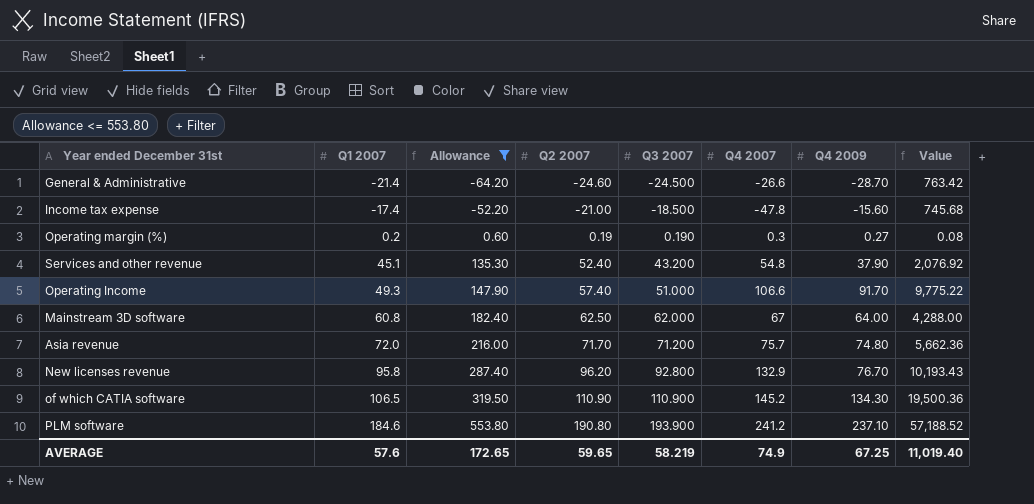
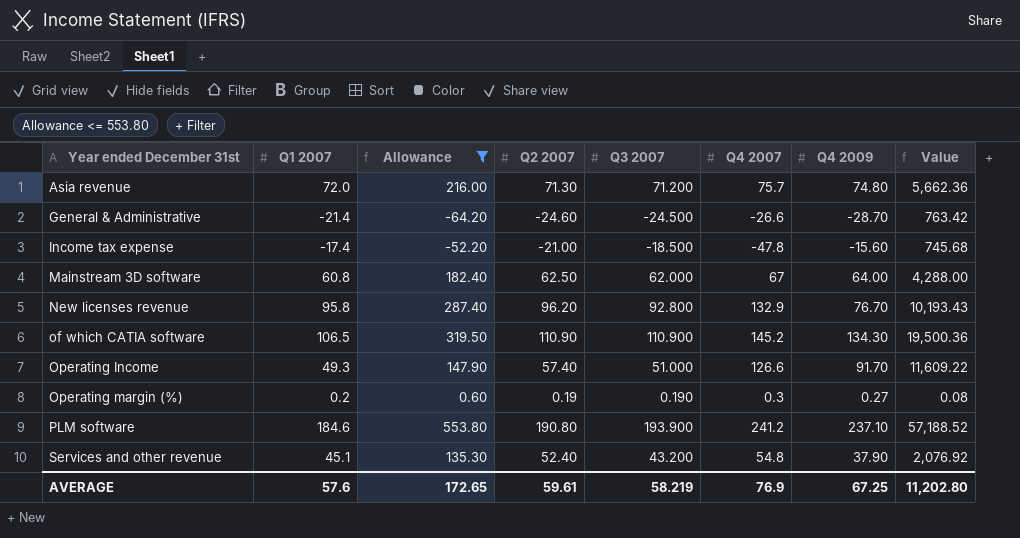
row order: Q1 2007 ascending -> Year ended December 31st ascending
Asia revenue | Q2 2007: 71.70 -> 71.30
Operating Income | Q4 2007: 106.6 -> 126.6
Operating Income | Value: 9,775.22 -> 11,609.22
AVERAGE | Q2 2007: 59.65 -> 59.61
AVERAGE | Q4 2007: 74.9 -> 76.9
AVERAGE | Value: 11,019.40 -> 11,202.80

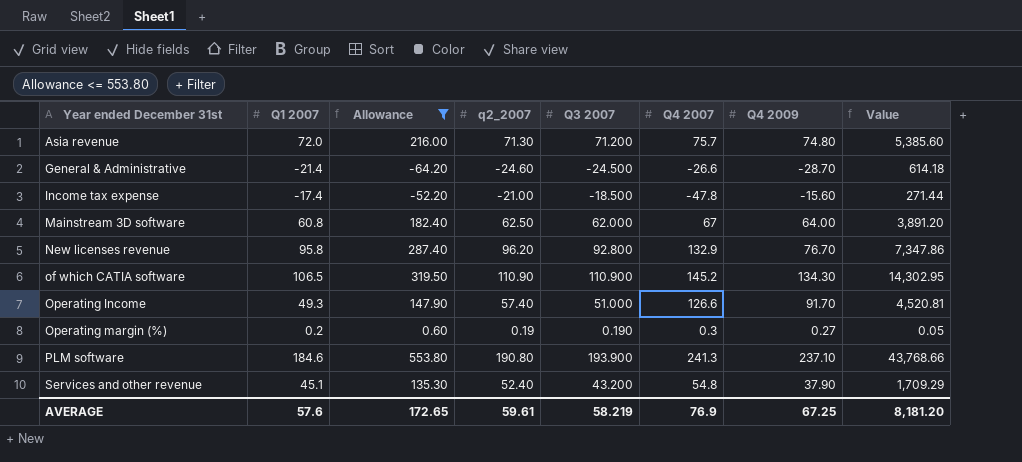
column name: Q2 2007 -> q2_2007
column Value | formula: [Q4 2007] * [Q4 2009] -> [Q1 2007] * [Q4 2009]
PLM software | Q4 2007: 241.2 -> 241.3
AVERAGE | Value: 11,202.80 -> 8,181.20

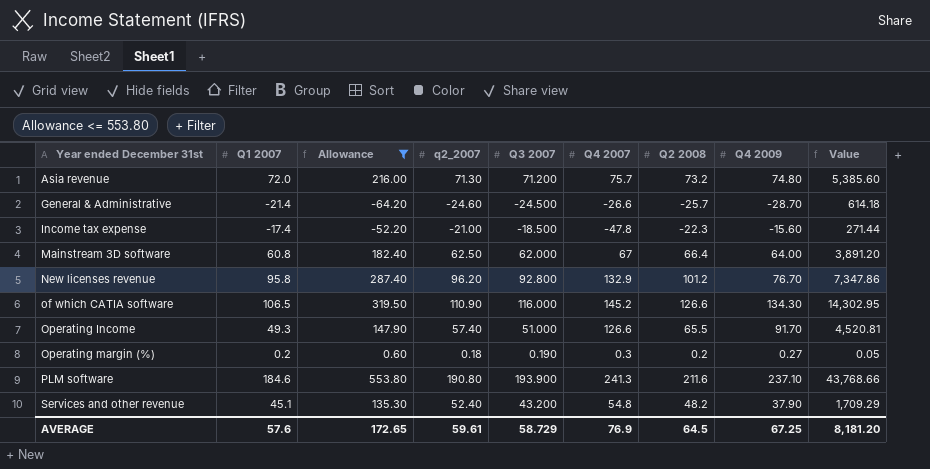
column Q2 2008 | position: none -> 7
of which CATIA software | Q3 2007: 110.900 -> 116.000
Operating margin (%) | q2_2007: 0.19 -> 0.18
AVERAGE | Q3 2007: 58.219 -> 58.729

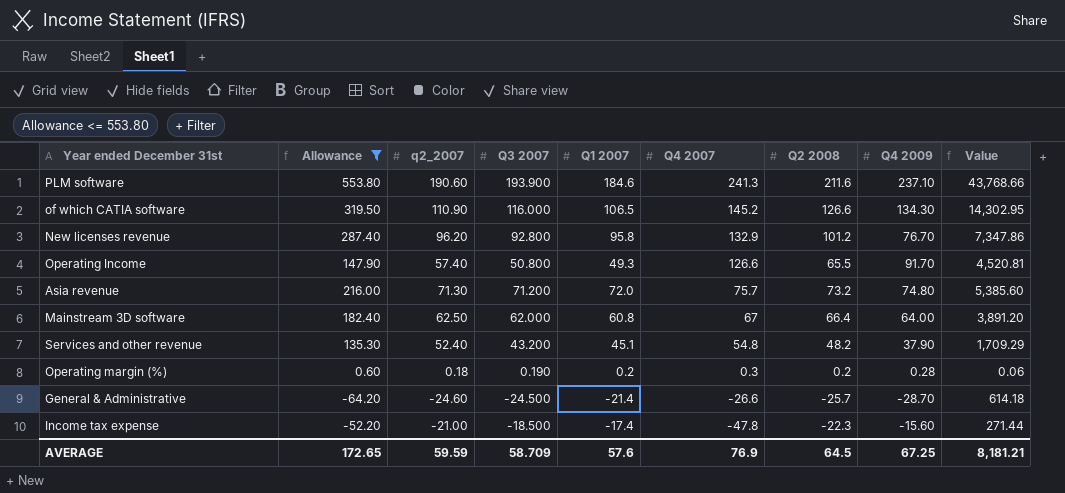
row order: Year ended December 31st ascending -> Q4 2007 descending
column Q1 2007 | position: 2 -> 5
PLM software | q2_2007: 190.80 -> 190.60
Operating Income | Q3 2007: 51.000 -> 50.800
Operating margin (%) | Q4 2009: 0.27 -> 0.28
Operating margin (%) | Value: 0.05 -> 0.06
AVERAGE | q2_2007: 59.61 -> 59.59
AVERAGE | Q3 2007: 58.729 -> 58.709
AVERAGE | Value: 8,181.20 -> 8,181.21

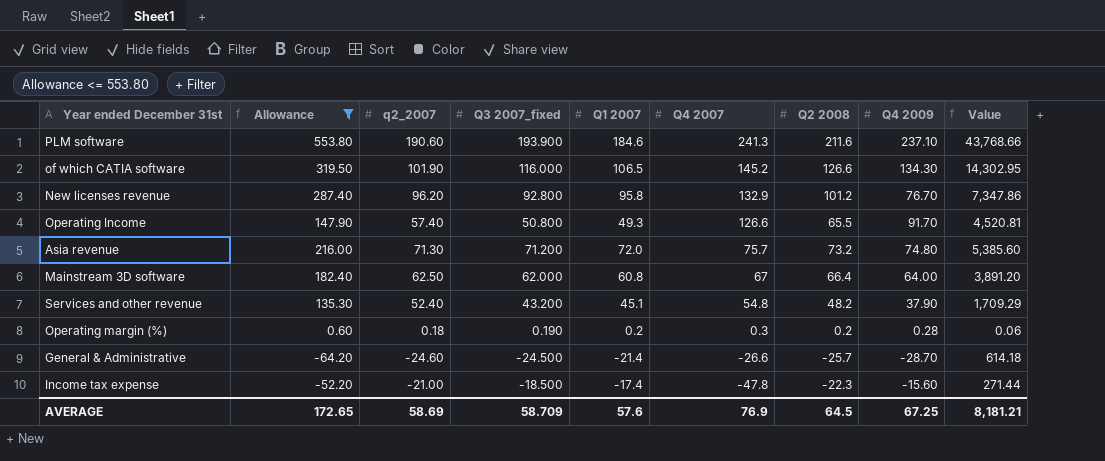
column name: Q3 2007 -> Q3 2007_fixed
of which CATIA software | q2_2007: 110.90 -> 101.90
AVERAGE | q2_2007: 59.59 -> 58.69

